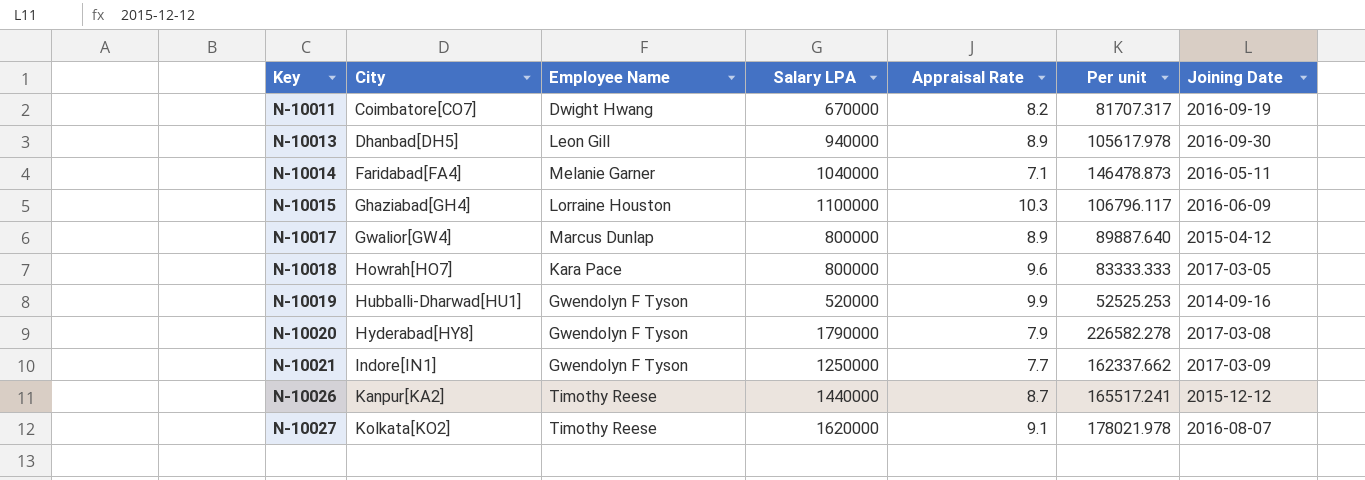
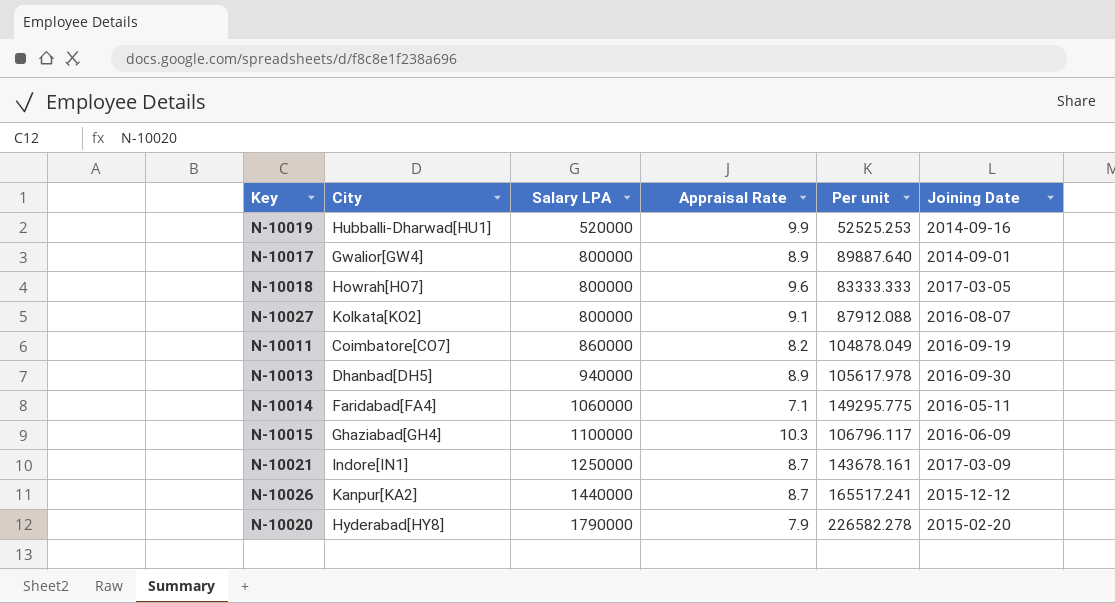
row order: Key ascending -> Salary LPA ascending
column Employee Name | position: 3 -> none
N-10017 | Joining Date: 2015-04-12 -> 2014-09-01
N-10027 | Salary LPA: 1620000 -> 800000
N-10027 | Per unit: 178021.978 -> 87912.088
N-10011 | Salary LPA: 670000 -> 860000
N-10011 | Per unit: 81707.317 -> 104878.049
N-10014 | Salary LPA: 1040000 -> 1060000
N-10014 | Per unit: 146478.873 -> 149295.775
N-10021 | Appraisal Rate: 7.7 -> 8.7
N-10021 | Per unit: 162337.662 -> 143678.161
N-10020 | Joining Date: 2017-03-08 -> 2015-02-20

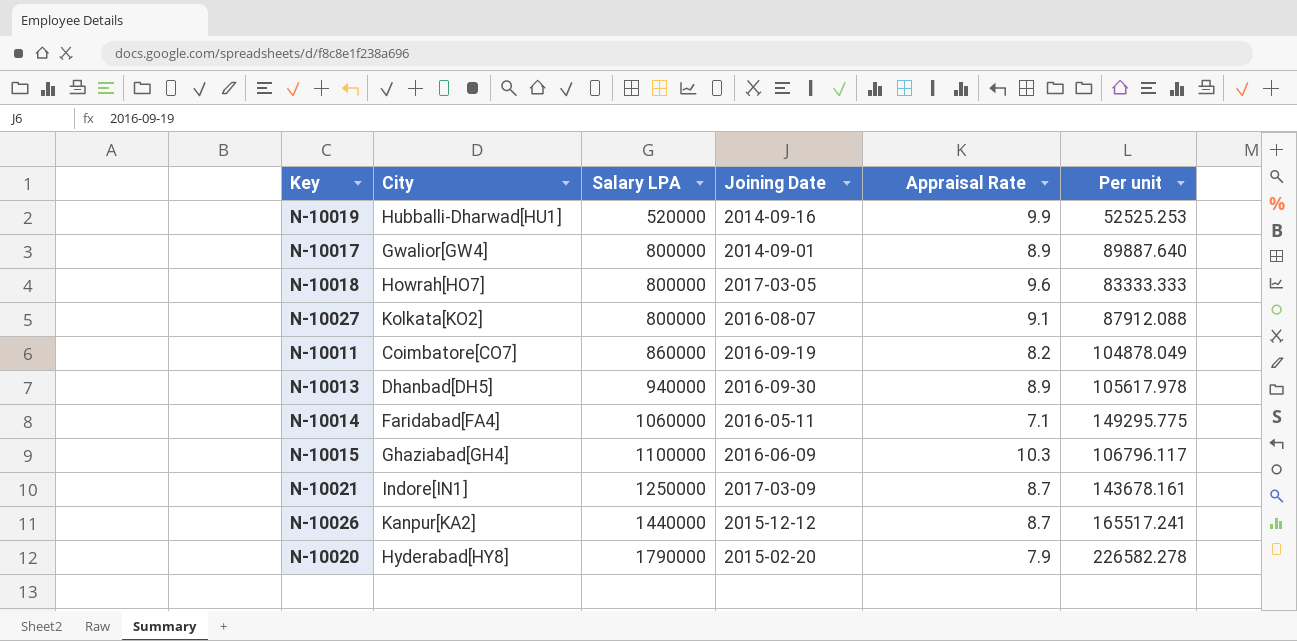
column Joining Date | position: 6 -> 4

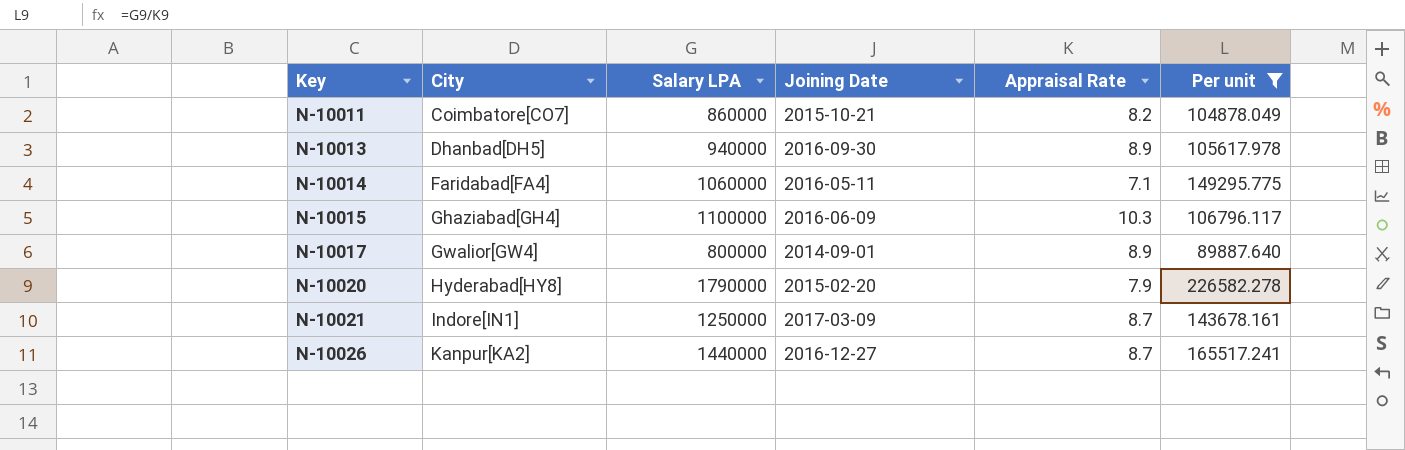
filter: none -> Per unit >= 89887.640
row order: Salary LPA ascending -> Key ascending
N-10011 | Joining Date: 2016-09-19 -> 2015-10-21
N-10026 | Joining Date: 2015-12-12 -> 2016-12-27

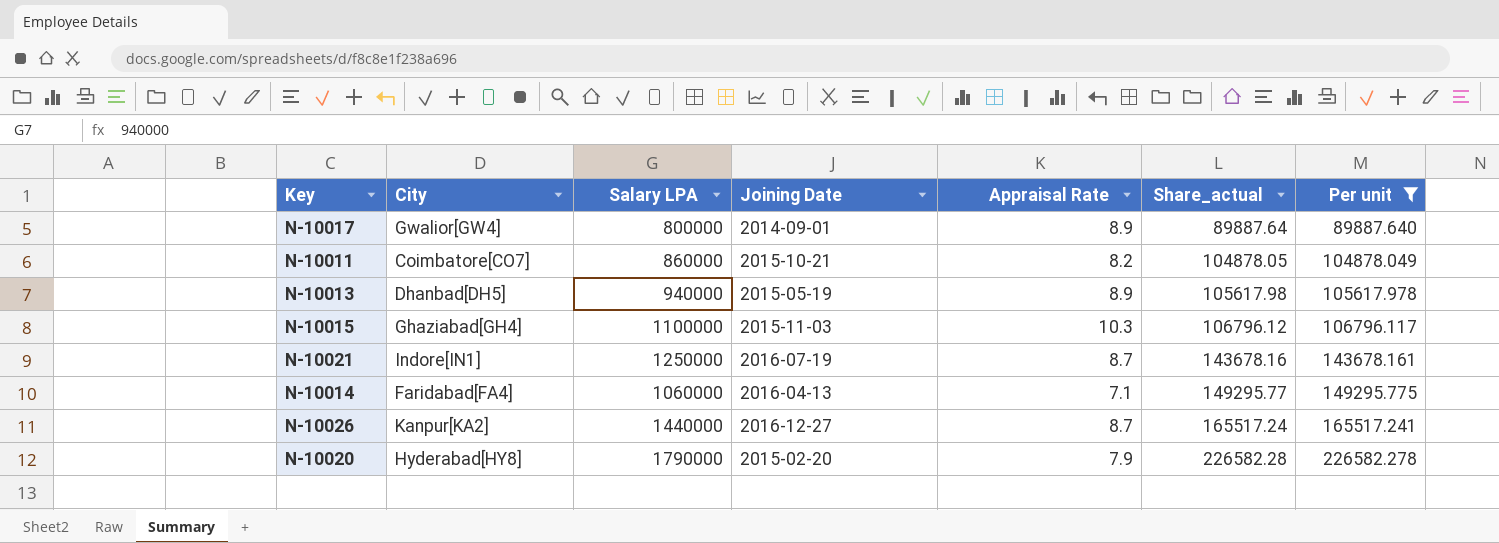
row order: Key ascending -> Share_actual ascending
column Share_actual | formula: none -> [Salary LPA] / [Appraisal Rate]
N-10013 | Joining Date: 2016-09-30 -> 2015-05-19
N-10015 | Joining Date: 2016-06-09 -> 2015-11-03
N-10021 | Joining Date: 2017-03-09 -> 2016-07-19
N-10014 | Joining Date: 2016-05-11 -> 2016-04-13

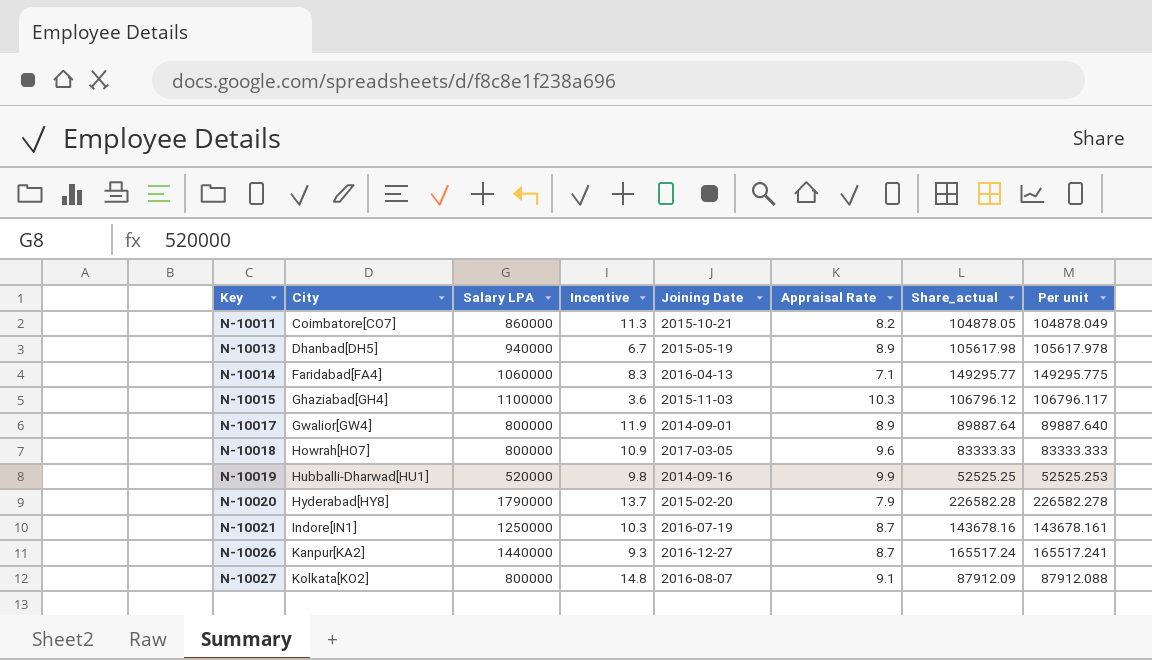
filter: Per unit >= 89887.640 -> none
row order: Share_actual ascending -> Key ascending
column Incentive | position: none -> 4

